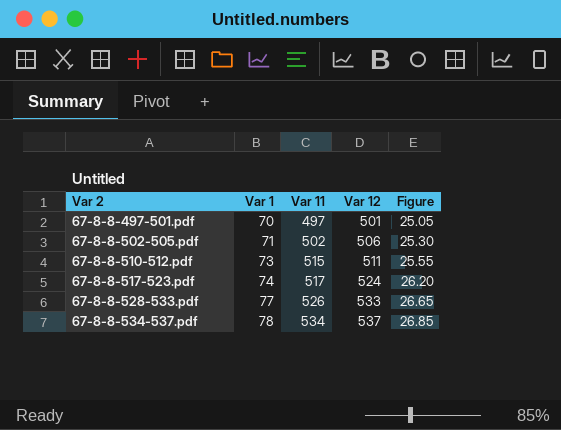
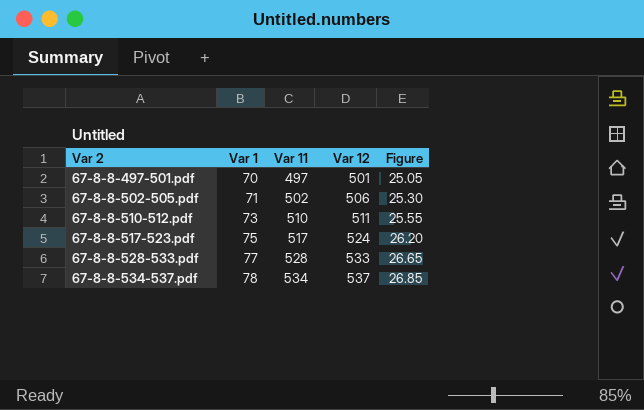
67-8-8-510-512.pdf | Var 11: 515 -> 510
67-8-8-517-523.pdf | Var 1: 74 -> 75
67-8-8-528-533.pdf | Var 11: 526 -> 528

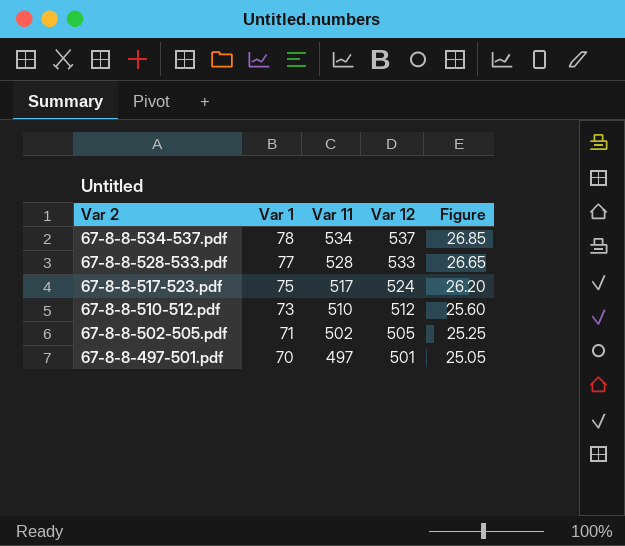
row order: Var 2 ascending -> Var 2 descending
67-8-8-510-512.pdf | Var 12: 511 -> 512
67-8-8-510-512.pdf | Figure: 25.55 -> 25.60
67-8-8-502-505.pdf | Var 12: 506 -> 505
67-8-8-502-505.pdf | Figure: 25.30 -> 25.25

